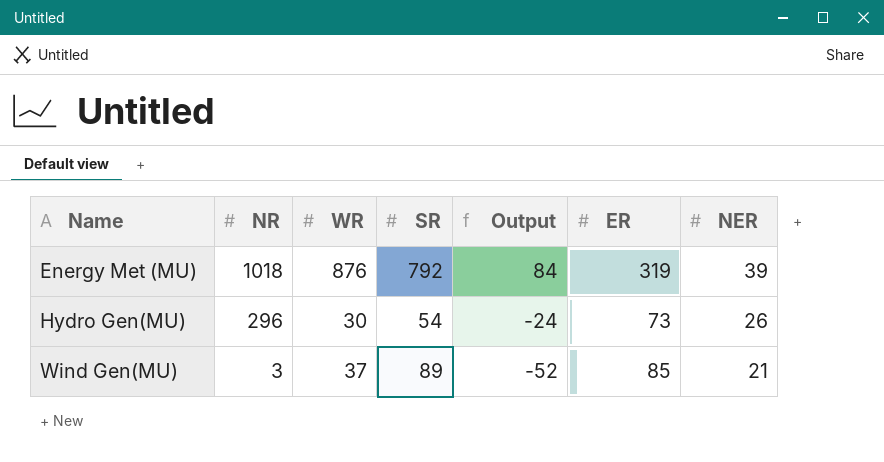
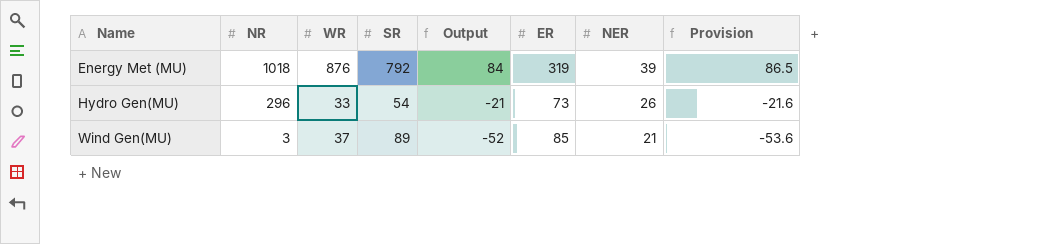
column Provision | formula: none -> [Output] * 1.03
Hydro Gen(MU) | WR: 30 -> 33
Hydro Gen(MU) | Output: -24 -> -21

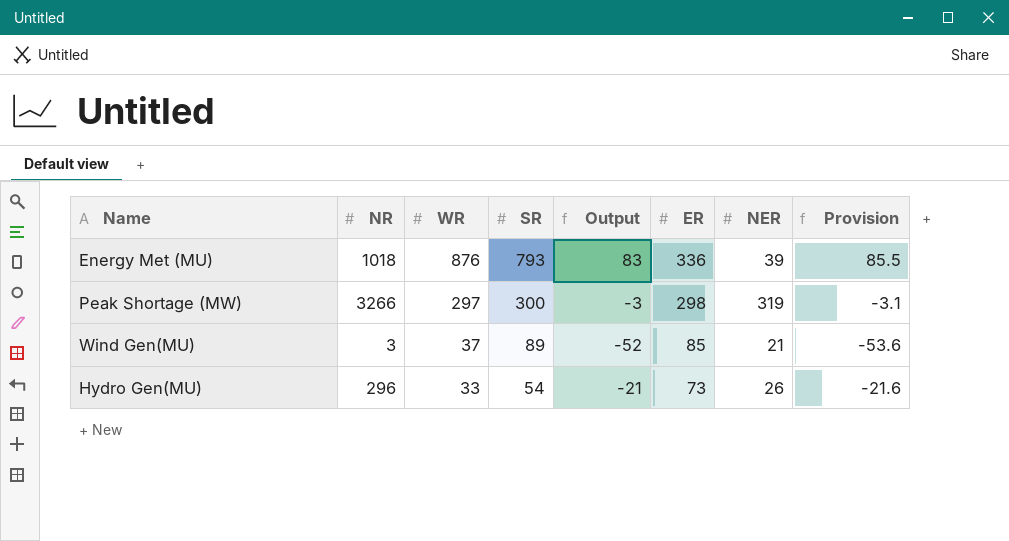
row order: Name ascending -> WR descending
Energy Met (MU) | SR: 792 -> 793
Energy Met (MU) | Output: 84 -> 83
Energy Met (MU) | ER: 319 -> 336
Energy Met (MU) | Provision: 86.5 -> 85.5
row Peak Shortage (MW): none -> 3266 | 297 | 300 | -3 | 298 | 319 | -3.1

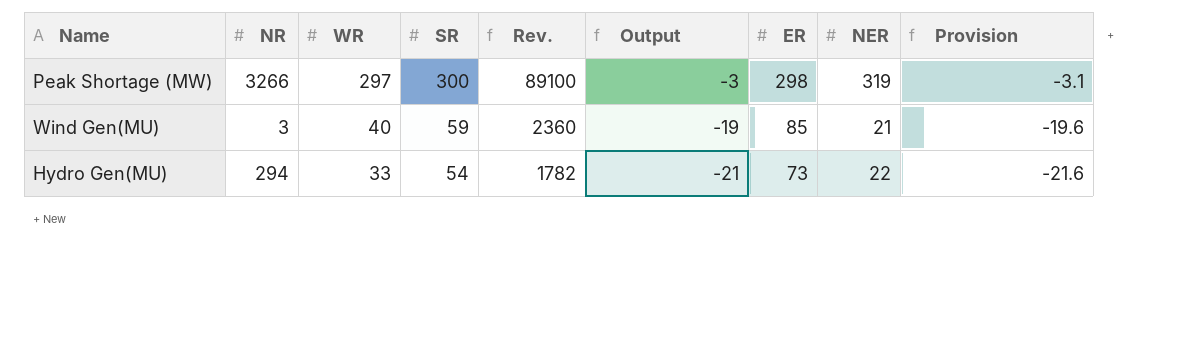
column Rev. | formula: none -> [WR] * [SR]
row Energy Met (MU): 1018 | 876 | 793 | 83 | 336 | 39 | 85.5 -> none
Wind Gen(MU) | WR: 37 -> 40
Wind Gen(MU) | SR: 89 -> 59
Wind Gen(MU) | Output: -52 -> -19
Wind Gen(MU) | Provision: -53.6 -> -19.6
Hydro Gen(MU) | NR: 296 -> 294
Hydro Gen(MU) | NER: 26 -> 22

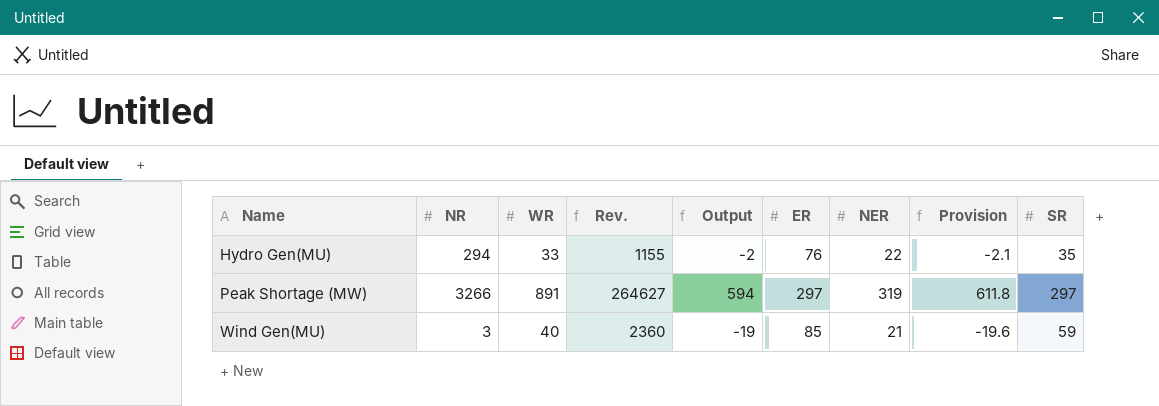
row order: WR descending -> Name ascending
column SR | position: 4 -> 9
Hydro Gen(MU) | Rev.: 1782 -> 1155
Hydro Gen(MU) | Output: -21 -> -2
Hydro Gen(MU) | ER: 73 -> 76
Hydro Gen(MU) | Provision: -21.6 -> -2.1
Hydro Gen(MU) | SR: 54 -> 35
Peak Shortage (MW) | WR: 297 -> 891
Peak Shortage (MW) | Rev.: 89100 -> 264627
Peak Shortage (MW) | Output: -3 -> 594
Peak Shortage (MW) | ER: 298 -> 297
Peak Shortage (MW) | Provision: -3.1 -> 611.8
Peak Shortage (MW) | SR: 300 -> 297

